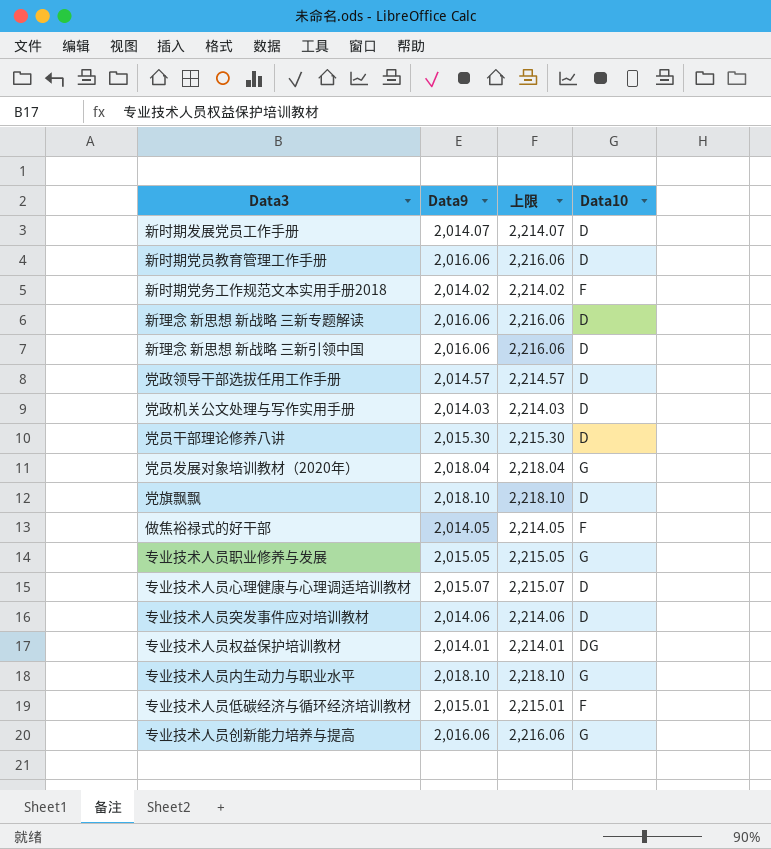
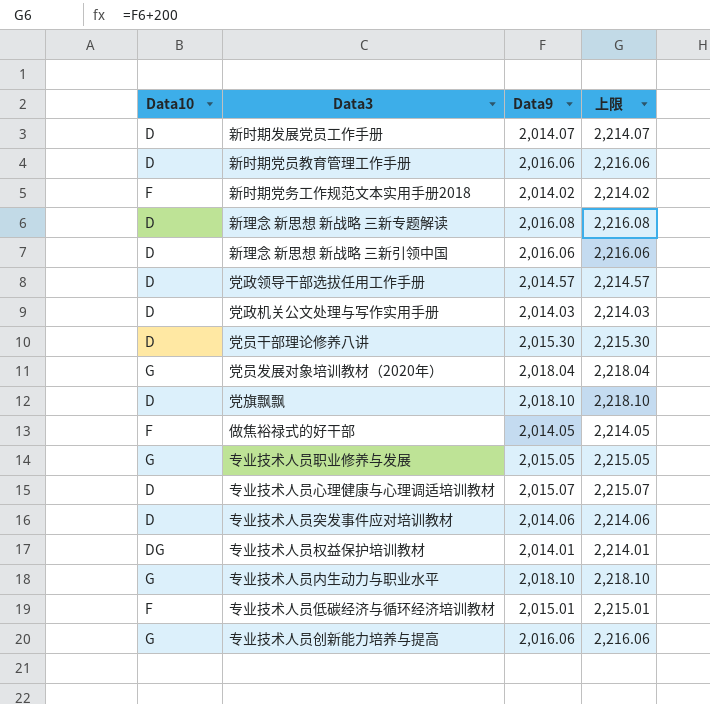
column Data10 | position: 4 -> 1
新理念 新思想 新战略 三新专题解读 | Data9: 2,016.06 -> 2,016.08
新理念 新思想 新战略 三新专题解读 | 上限: 2,216.06 -> 2,216.08

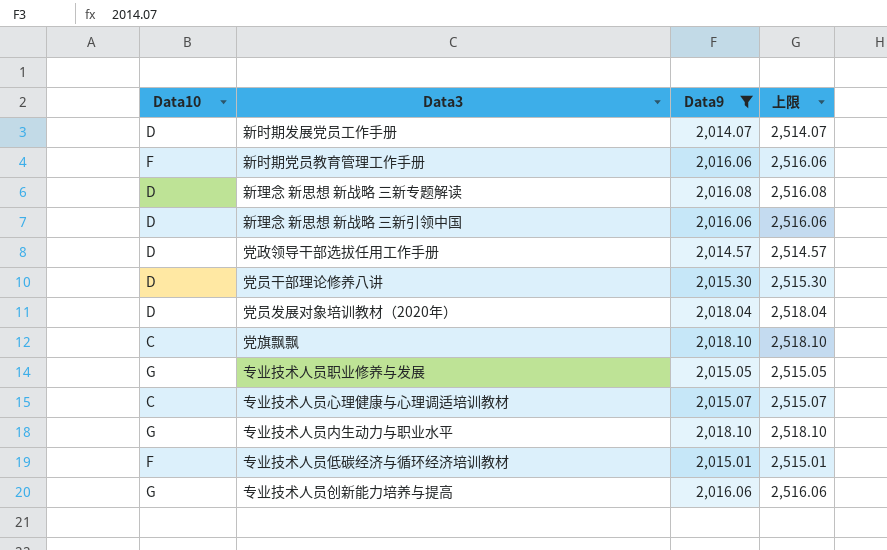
filter: none -> Data9 >= 2,014.07
column 上限 | formula: [Data9] + 200 -> [Data9] + 500
新时期党员教育管理工作手册 | Data10: D -> F
党员发展对象培训教材（2020年） | Data10: G -> D
党旗飘飘 | Data10: D -> C
专业技术人员心理健康与心理调适培训教材 | Data10: D -> C

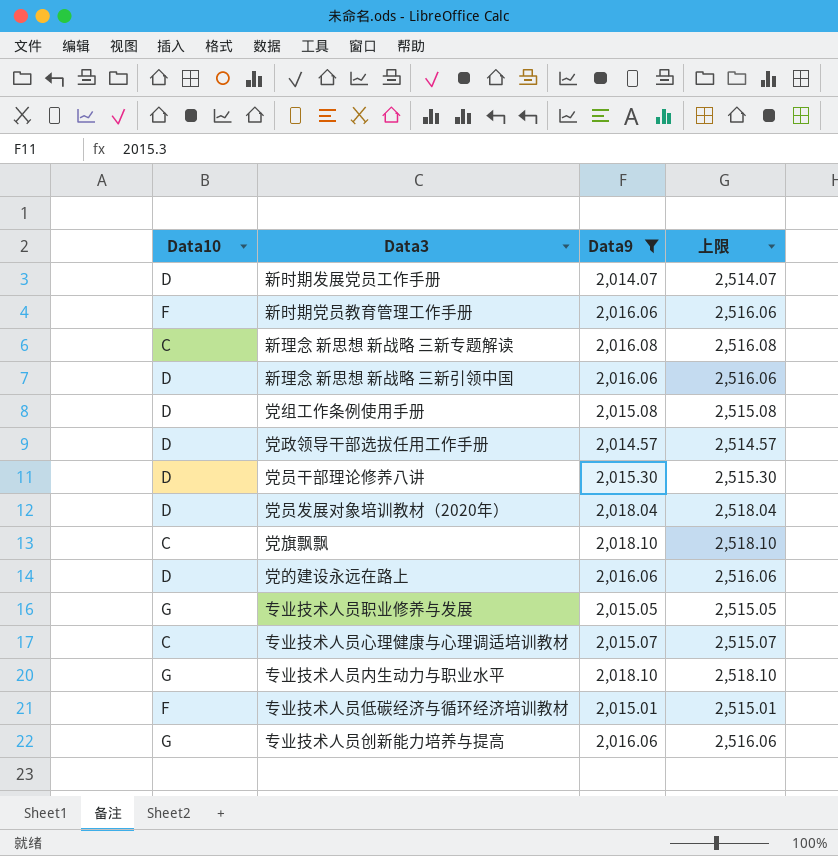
新理念 新思想 新战略 三新专题解读 | Data10: D -> C
row 党组工作条例使用手册: none -> D | 2,015.08 | 2,515.08
row 党的建设永远在路上: none -> D | 2,016.06 | 2,516.06

